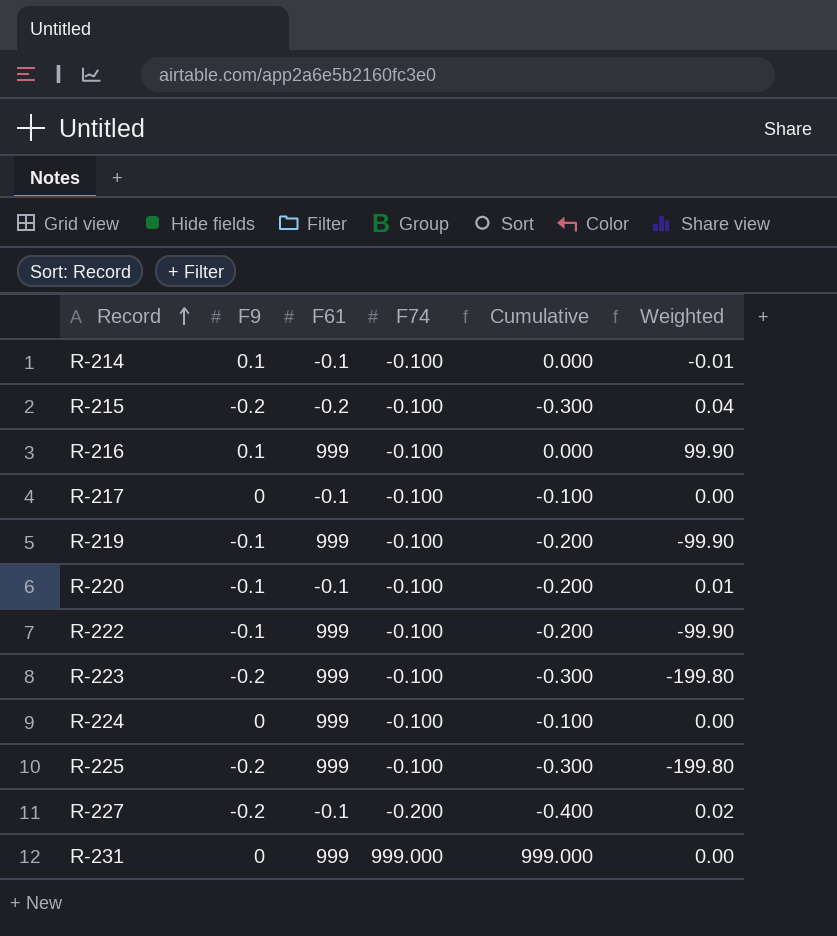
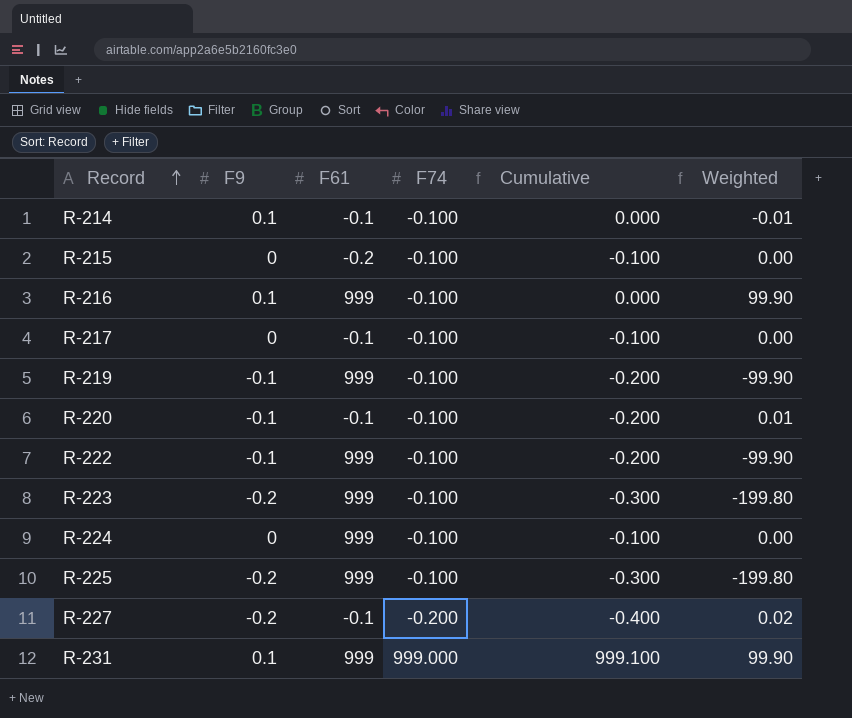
R-215 | F9: -0.2 -> 0
R-215 | Cumulative: -0.300 -> -0.100
R-215 | Weighted: 0.04 -> 0.00
R-231 | F9: 0 -> 0.1
R-231 | Cumulative: 999.000 -> 999.100
R-231 | Weighted: 0.00 -> 99.90

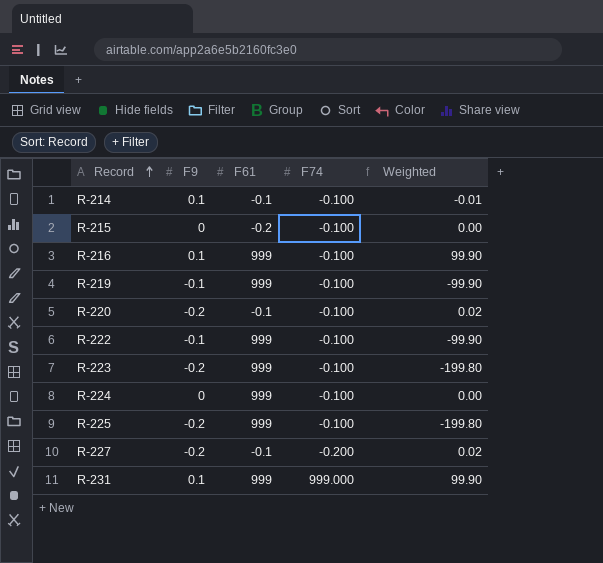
column Cumulative | formula: [F9] + [F74] -> none
row R-217: 0 | -0.1 | -0.100 | -0.100 | 0.00 -> none
R-220 | F9: -0.1 -> -0.2
R-220 | Weighted: 0.01 -> 0.02

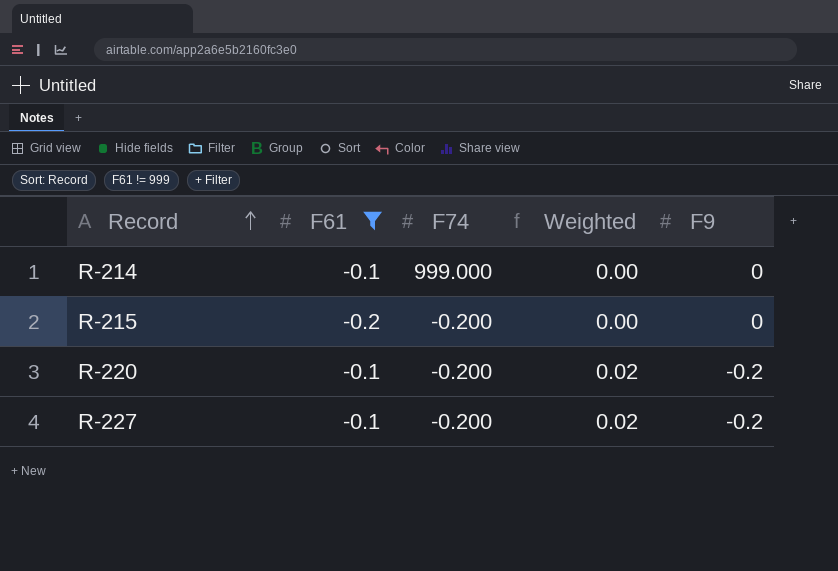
filter: none -> F61 != 999
column F9 | position: 2 -> 5
R-214 | F74: -0.100 -> 999.000
R-214 | Weighted: -0.01 -> 0.00
R-214 | F9: 0.1 -> 0
R-215 | F74: -0.100 -> -0.200
R-220 | F74: -0.100 -> -0.200

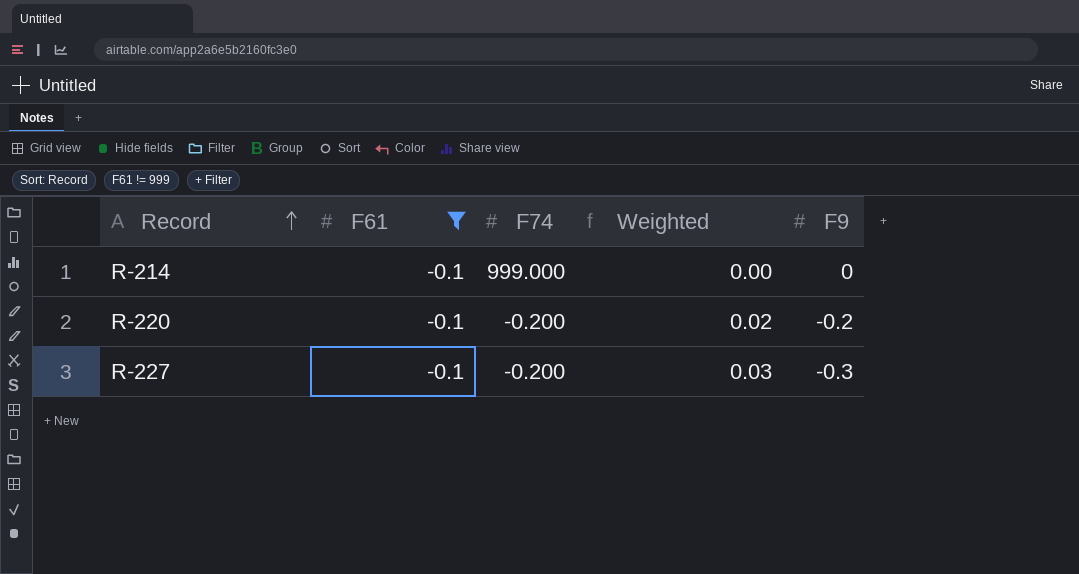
row R-215: -0.2 | -0.200 | 0.00 | 0 -> none
R-227 | Weighted: 0.02 -> 0.03
R-227 | F9: -0.2 -> -0.3

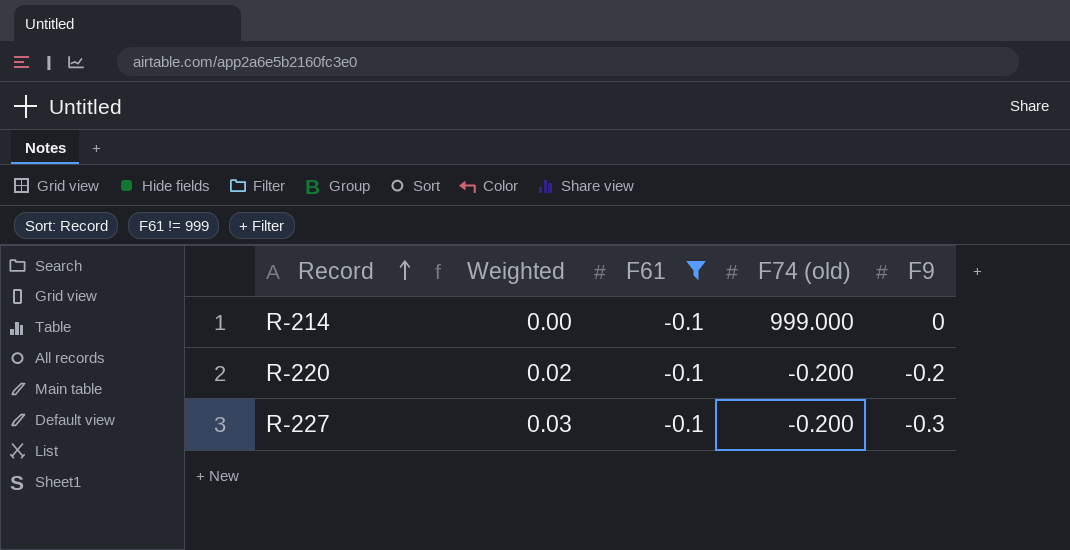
column Weighted | position: 4 -> 2
column name: F74 -> F74 (old)

